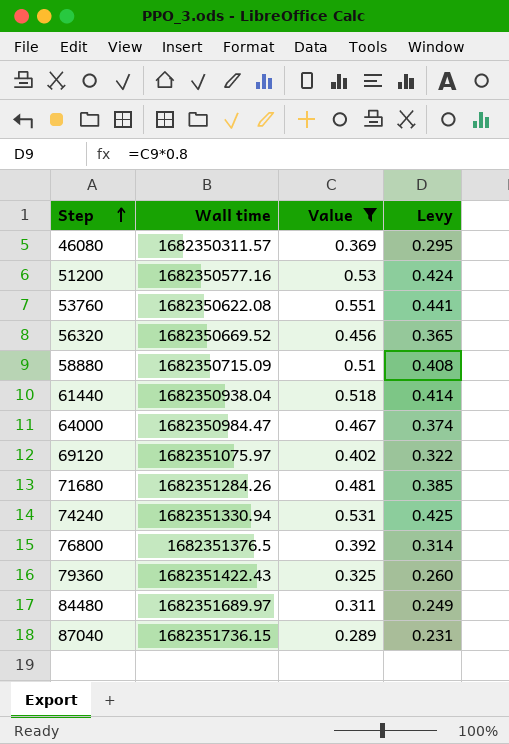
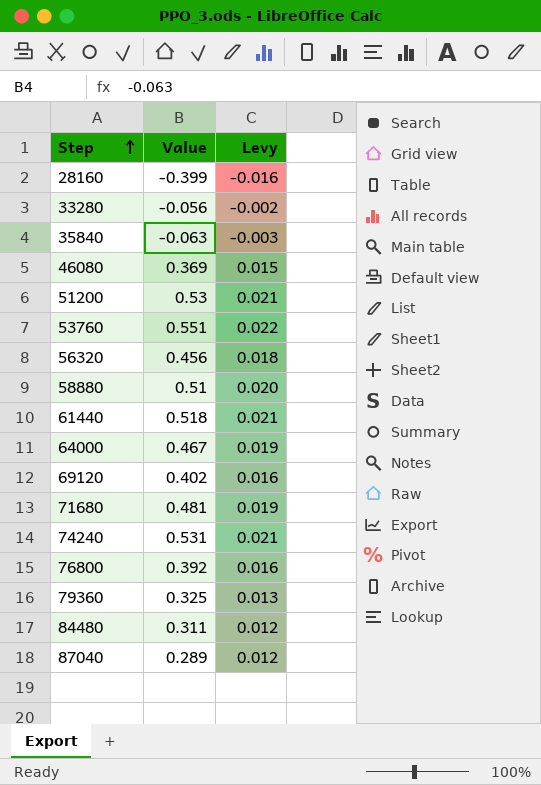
filter: Value >= 0.289 -> none
column Wall time | position: 2 -> none
column Levy | formula: [Value] * 0.8 -> [Value] * 0.04

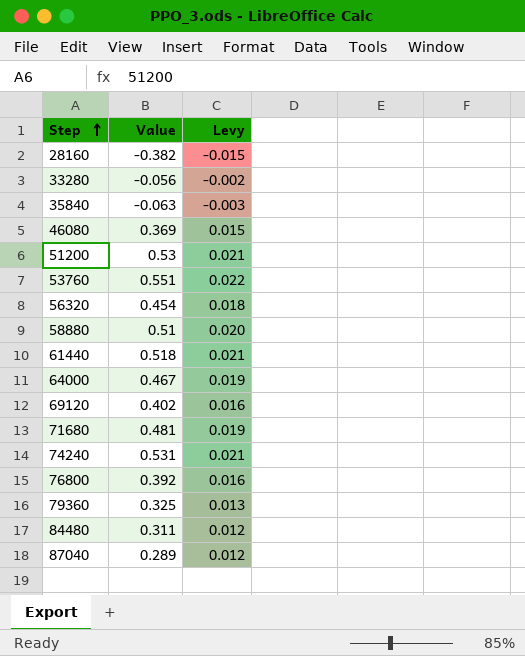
28160 | Value: -0.399 -> -0.382
28160 | Levy: -0.016 -> -0.015
56320 | Value: 0.456 -> 0.454

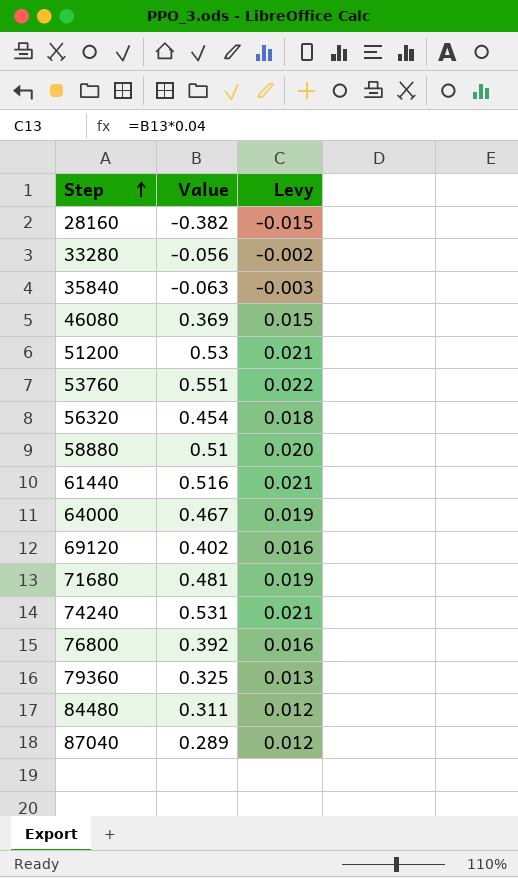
61440 | Value: 0.518 -> 0.516

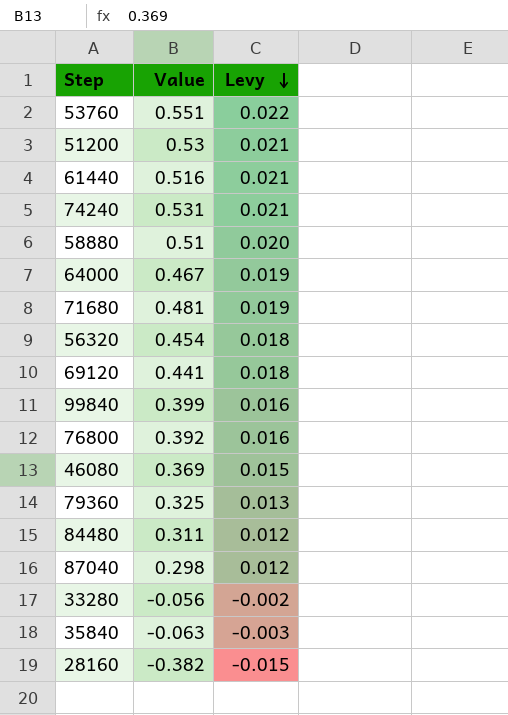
row order: Step ascending -> Levy descending
69120 | Value: 0.402 -> 0.441
69120 | Levy: 0.016 -> 0.018
row 99840: none -> 0.399 | 0.016
87040 | Value: 0.289 -> 0.298

